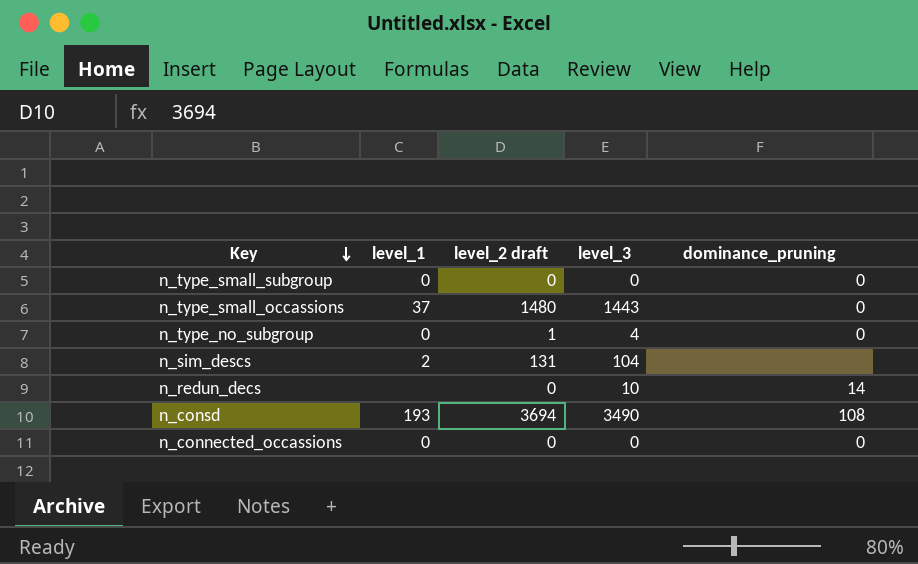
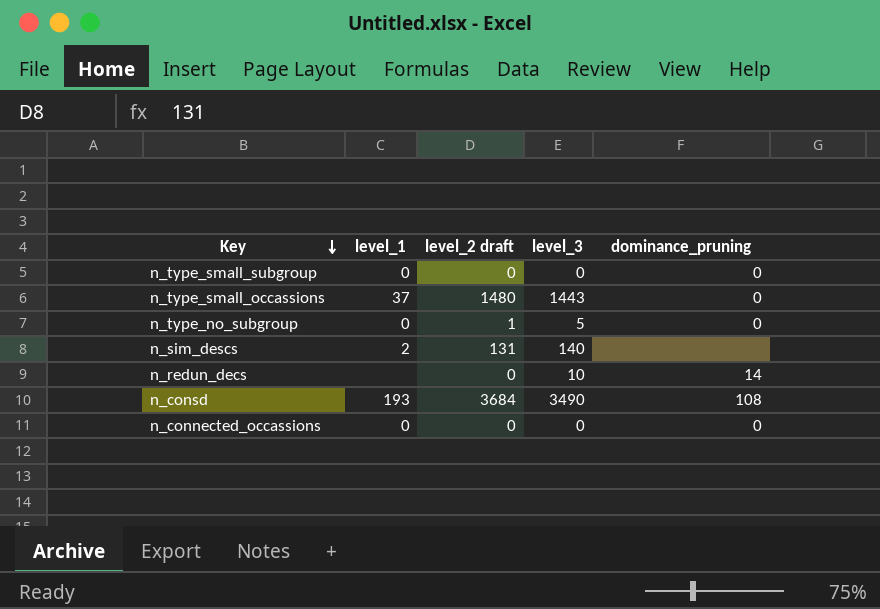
n_type_no_subgroup | level_3: 4 -> 5
n_sim_descs | level_3: 104 -> 140
n_consd | level_2 draft: 3694 -> 3684

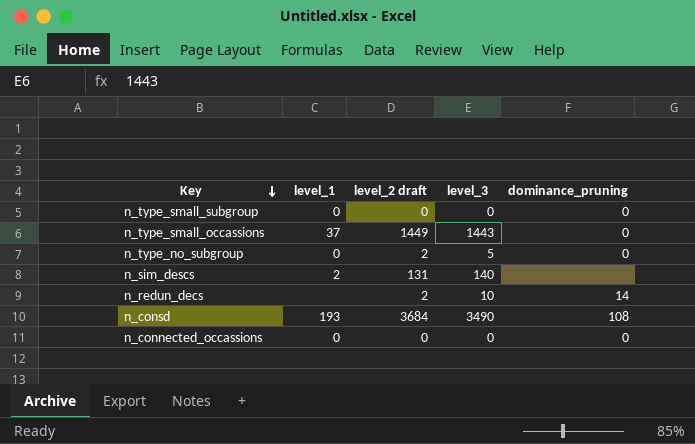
n_type_small_occassions | level_2 draft: 1480 -> 1449
n_type_no_subgroup | level_2 draft: 1 -> 2
n_redun_decs | level_2 draft: 0 -> 2

